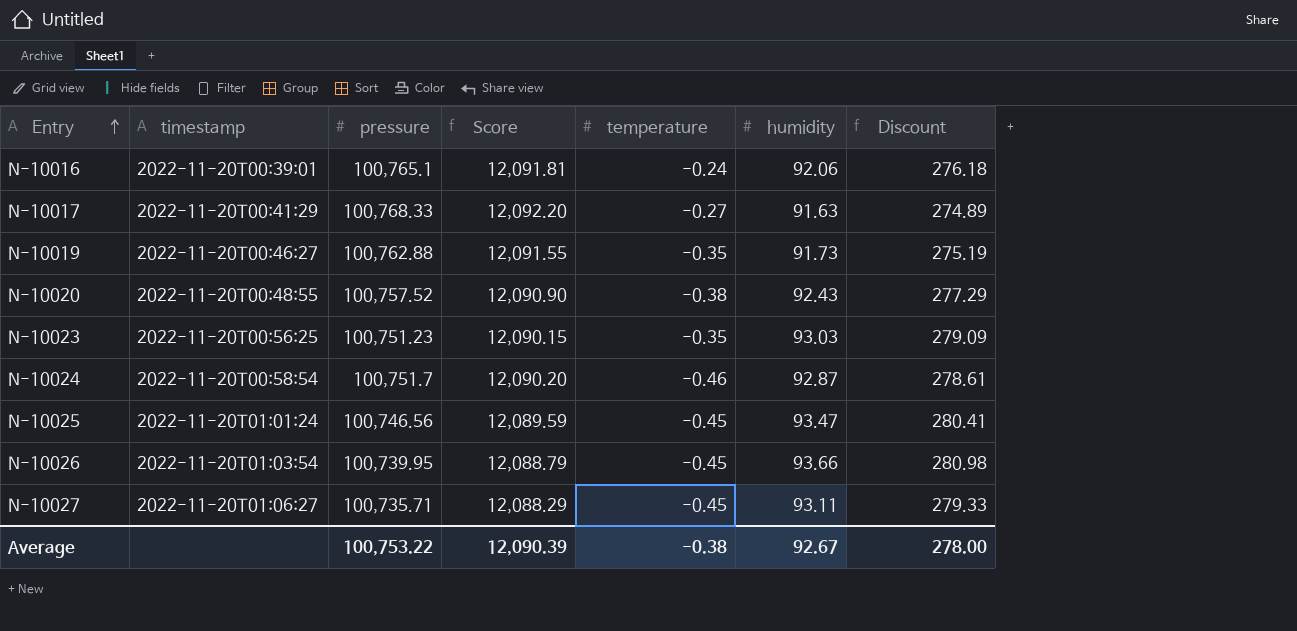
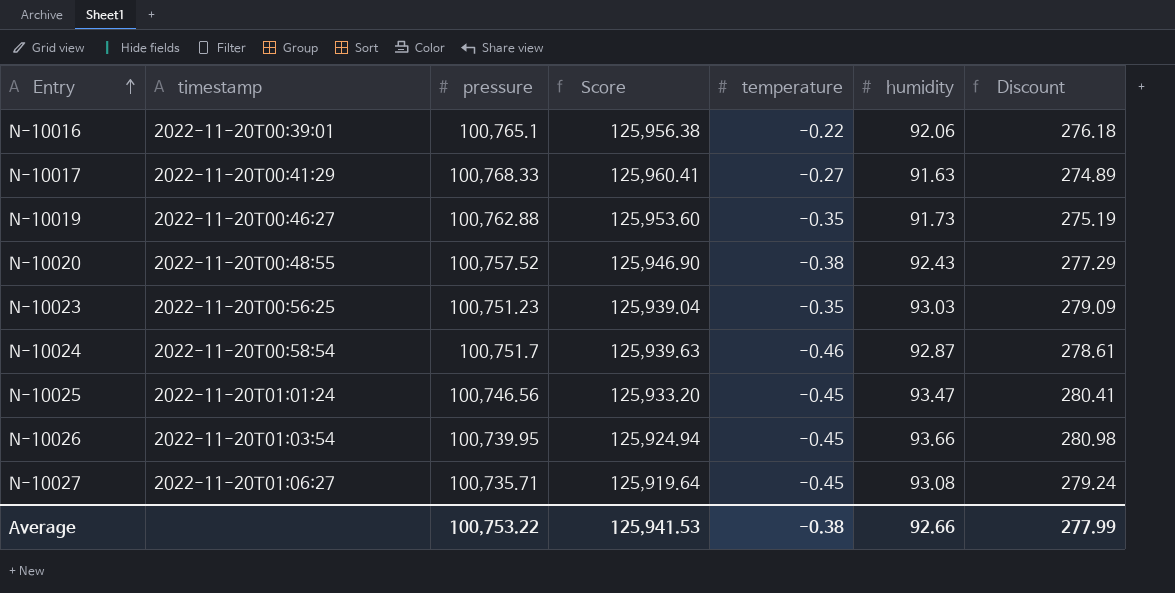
column Score | formula: [pressure] * 0.12 -> [pressure] * 1.25
N-10016 | temperature: -0.24 -> -0.22
N-10027 | humidity: 93.11 -> 93.08
N-10027 | Discount: 279.33 -> 279.24
Average | Score: 12,090.39 -> 125,941.53
Average | humidity: 92.67 -> 92.66
Average | Discount: 278.00 -> 277.99

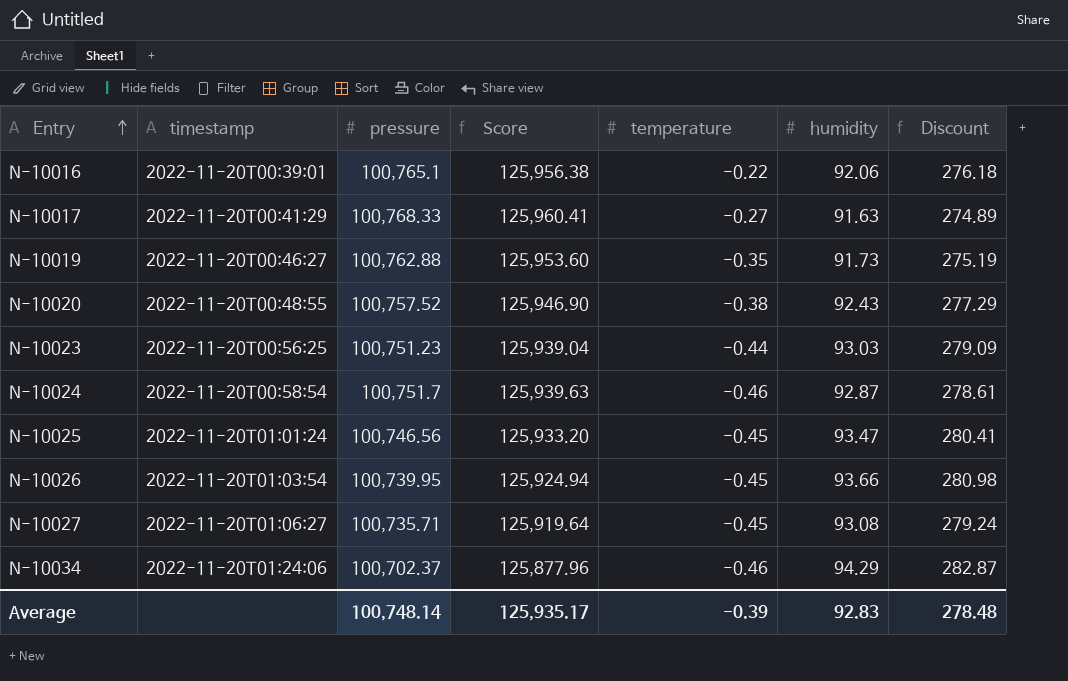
N-10023 | temperature: -0.35 -> -0.44
row N-10034: none -> 2022-11-20T01:24:06 | 100,702.37 | 125,877.96 | -0.46 | 94.29 | 282.87
Average | pressure: 100,753.22 -> 100,748.14
Average | Score: 125,941.53 -> 125,935.17
Average | temperature: -0.38 -> -0.39
Average | humidity: 92.66 -> 92.83
Average | Discount: 277.99 -> 278.48

